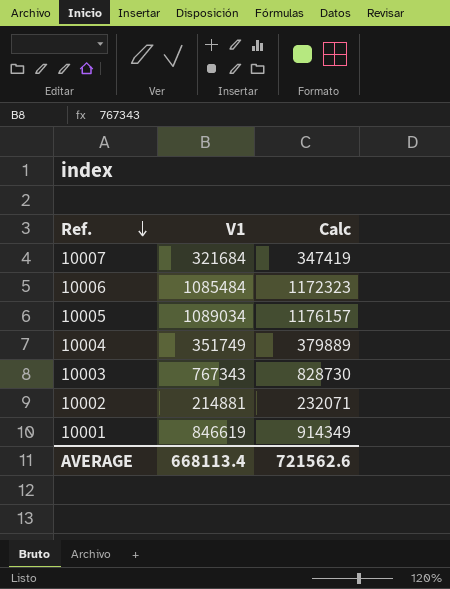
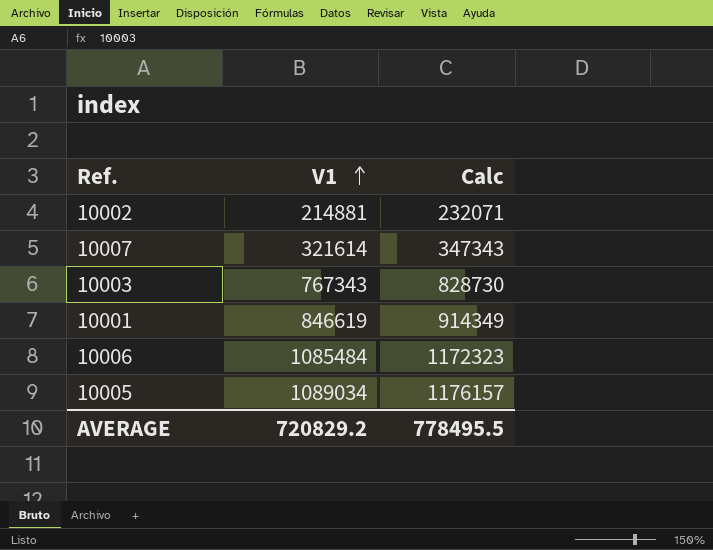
row order: Ref. descending -> V1 ascending
row 10004: 351749 | 379889 -> none
10007 | V1: 321684 -> 321614
10007 | Calc: 347419 -> 347343
AVERAGE | V1: 668113.4 -> 720829.2
AVERAGE | Calc: 721562.6 -> 778495.5

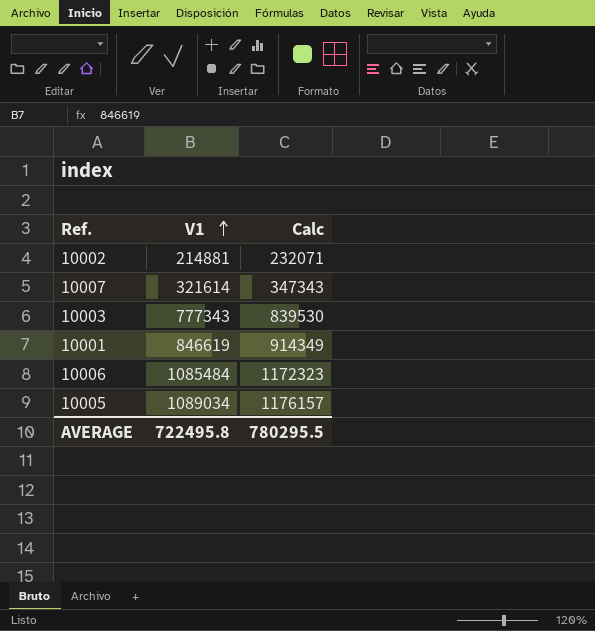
10003 | V1: 767343 -> 777343
10003 | Calc: 828730 -> 839530
AVERAGE | V1: 720829.2 -> 722495.8
AVERAGE | Calc: 778495.5 -> 780295.5

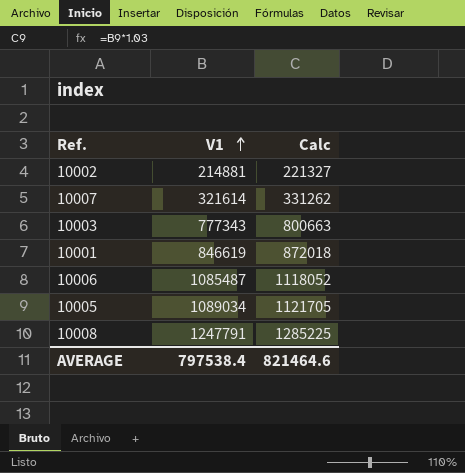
column Calc | formula: [V1] * 1.08 -> [V1] * 1.03
10006 | V1: 1085484 -> 1085487
row 10008: none -> 1247791 | 1285225
AVERAGE | V1: 722495.8 -> 797538.4
AVERAGE | Calc: 780295.5 -> 821464.6

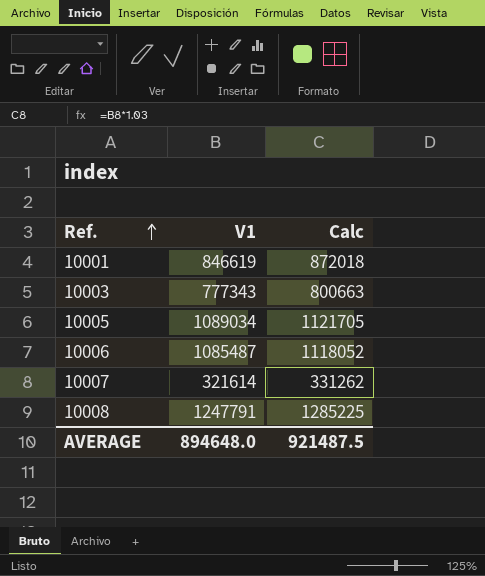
row order: V1 ascending -> Ref. ascending
row 10002: 214881 | 221327 -> none
AVERAGE | V1: 797538.4 -> 894648.0
AVERAGE | Calc: 821464.6 -> 921487.5

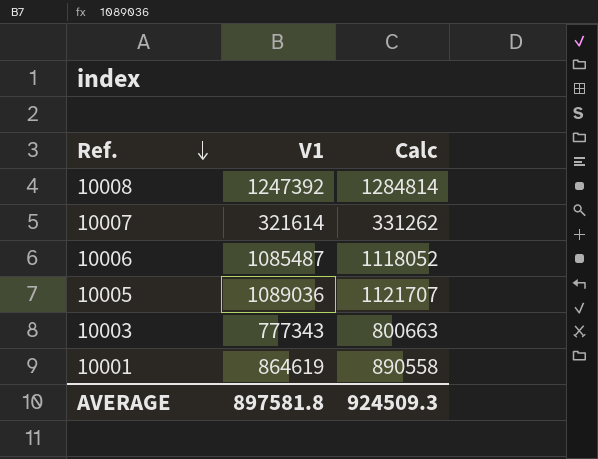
row order: Ref. ascending -> Ref. descending
10008 | V1: 1247791 -> 1247392
10008 | Calc: 1285225 -> 1284814
10005 | V1: 1089034 -> 1089036
10005 | Calc: 1121705 -> 1121707
10001 | V1: 846619 -> 864619
10001 | Calc: 872018 -> 890558
AVERAGE | V1: 894648.0 -> 897581.8
AVERAGE | Calc: 921487.5 -> 924509.3

